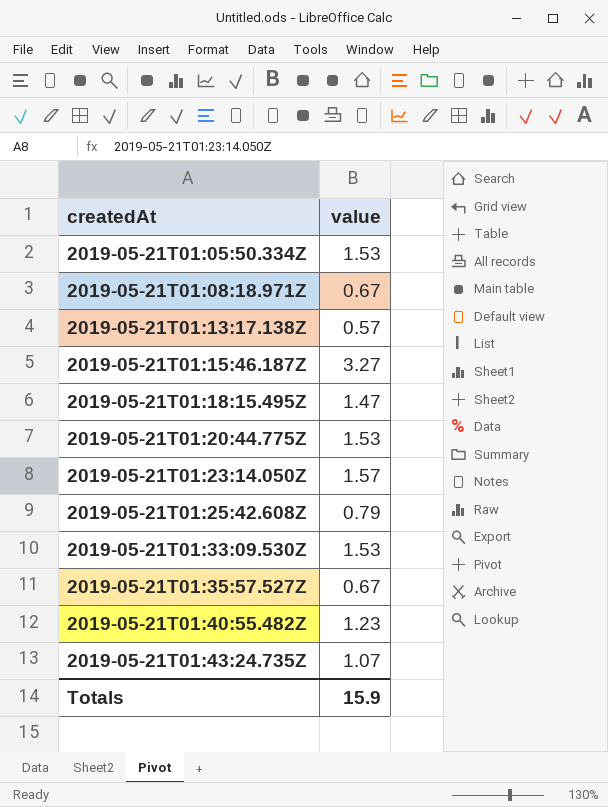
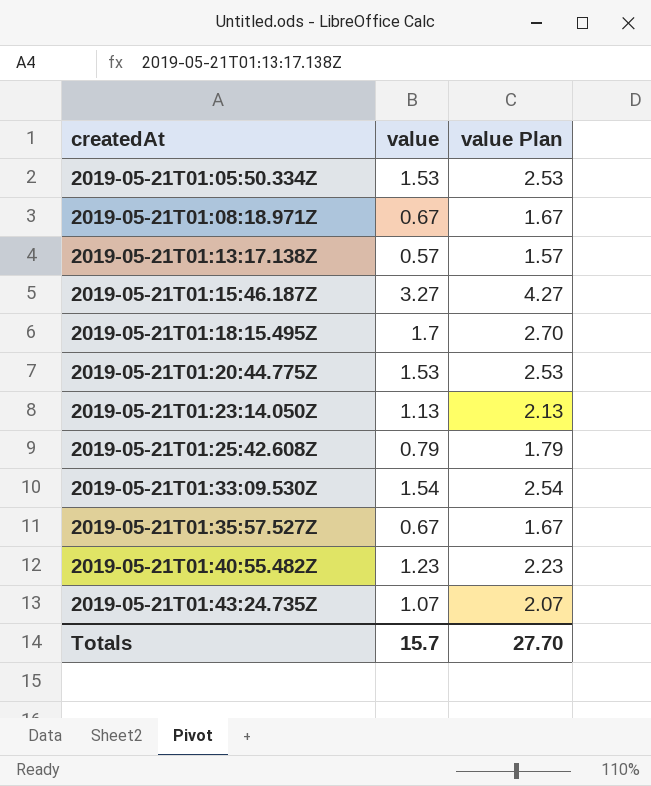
column value Plan | formula: none -> [value] + 1
2019-05-21T01:18:15.495Z | value: 1.47 -> 1.7
2019-05-21T01:23:14.050Z | value: 1.57 -> 1.13
2019-05-21T01:33:09.530Z | value: 1.53 -> 1.54
Totals | value: 15.9 -> 15.7

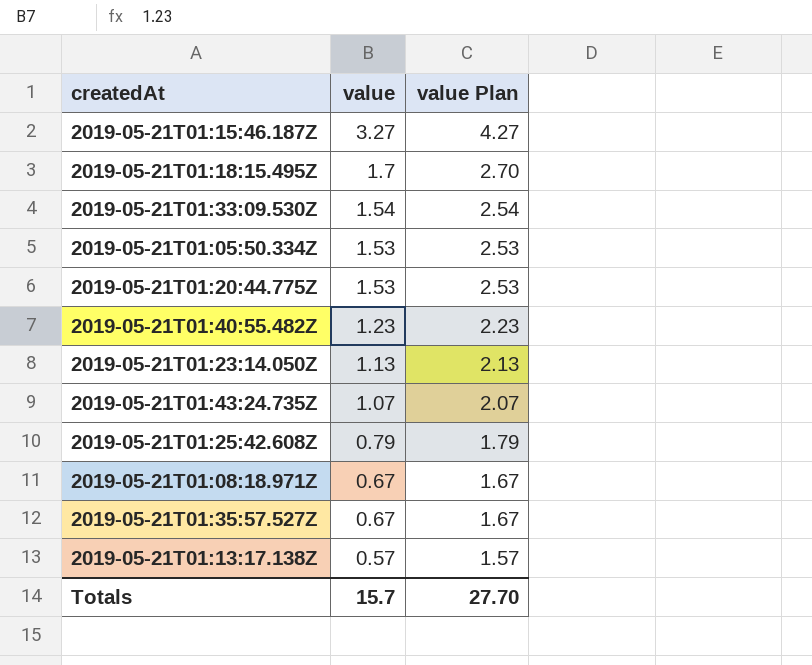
row order: createdAt ascending -> value descending

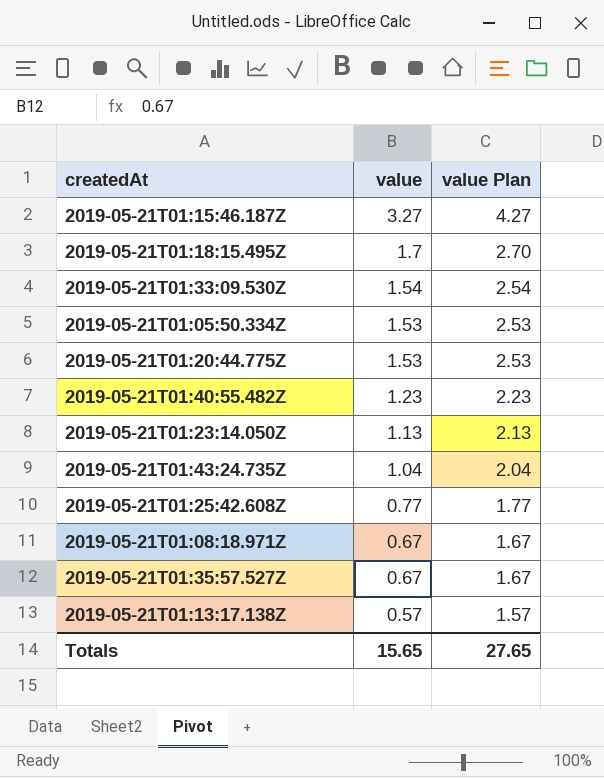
2019-05-21T01:43:24.735Z | value: 1.07 -> 1.04
2019-05-21T01:43:24.735Z | value Plan: 2.07 -> 2.04
2019-05-21T01:25:42.608Z | value: 0.79 -> 0.77
2019-05-21T01:25:42.608Z | value Plan: 1.79 -> 1.77
Totals | value: 15.7 -> 15.65
Totals | value Plan: 27.70 -> 27.65

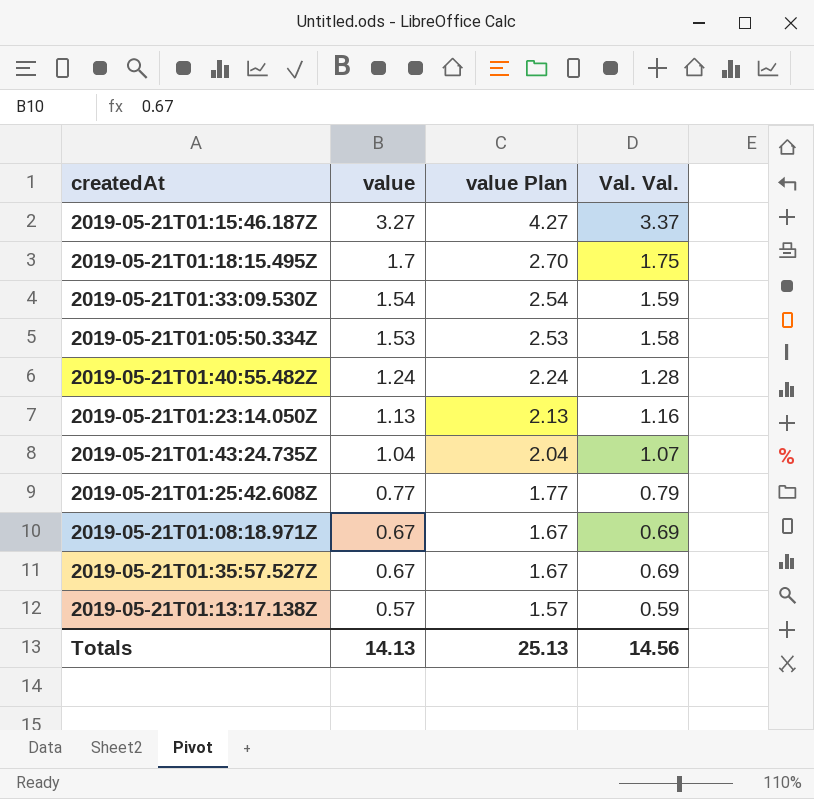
column Val. Val. | formula: none -> [value] * 1.03
row 2019-05-21T01:20:44.775Z: 1.53 | 2.53 -> none
2019-05-21T01:40:55.482Z | value: 1.23 -> 1.24
2019-05-21T01:40:55.482Z | value Plan: 2.23 -> 2.24
Totals | value: 15.65 -> 14.13
Totals | value Plan: 27.65 -> 25.13

